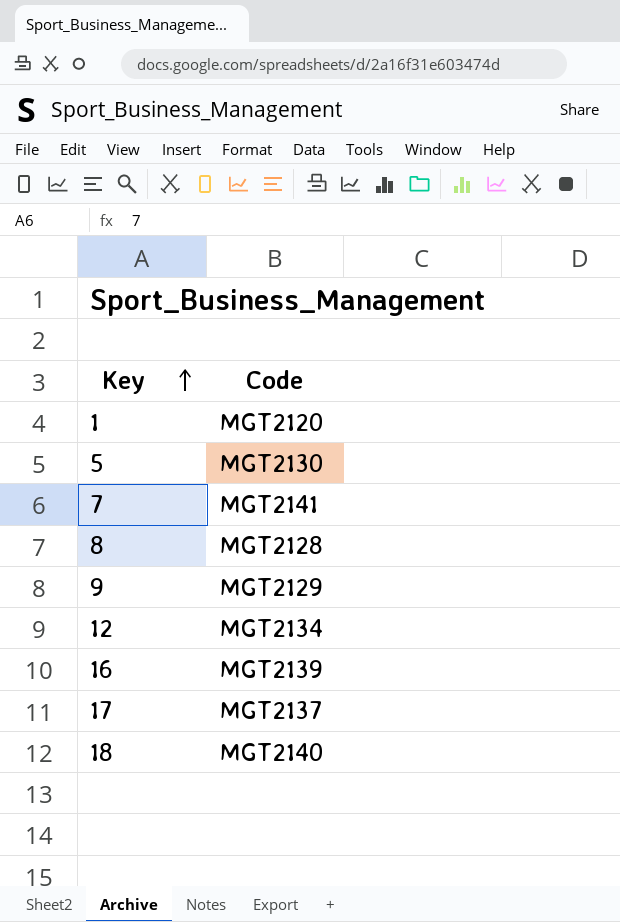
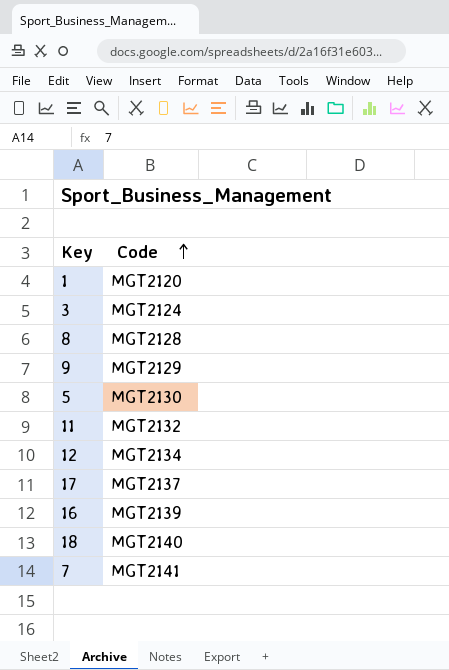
row order: Key ascending -> Code ascending
row 3: none -> MGT2124
row 11: none -> MGT2132

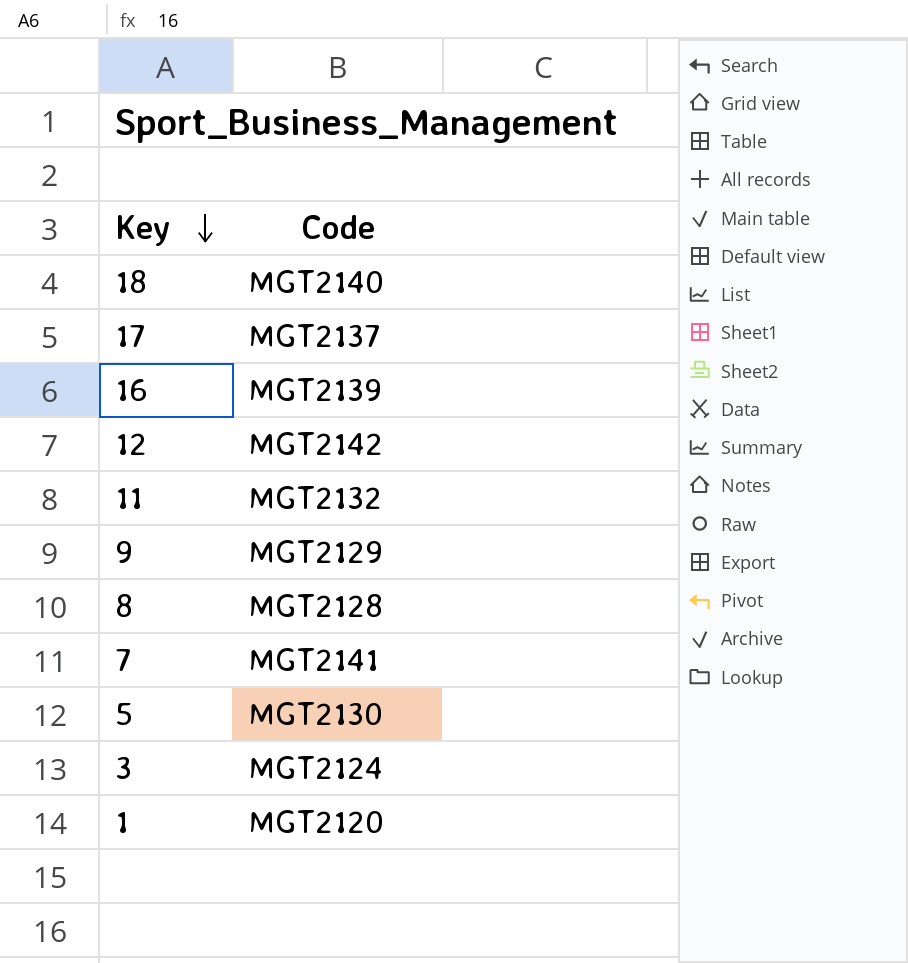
row order: Code ascending -> Key descending
12 | Code: MGT2134 -> MGT2142

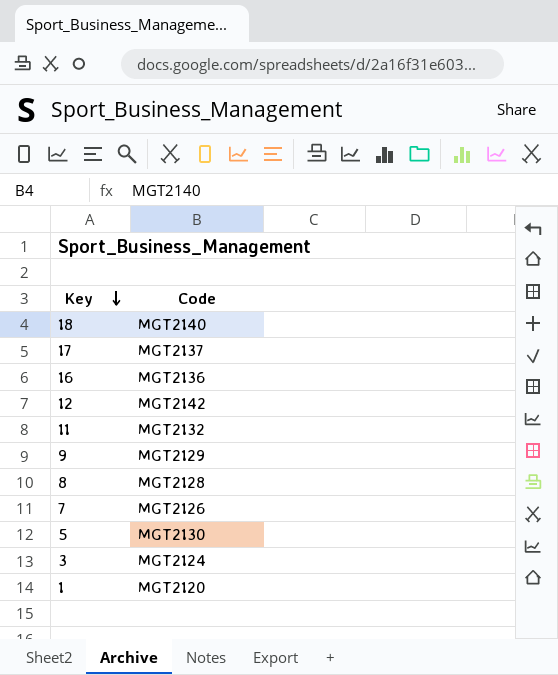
16 | Code: MGT2139 -> MGT2136
7 | Code: MGT2141 -> MGT2126

